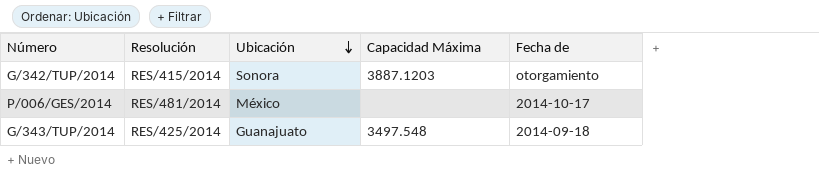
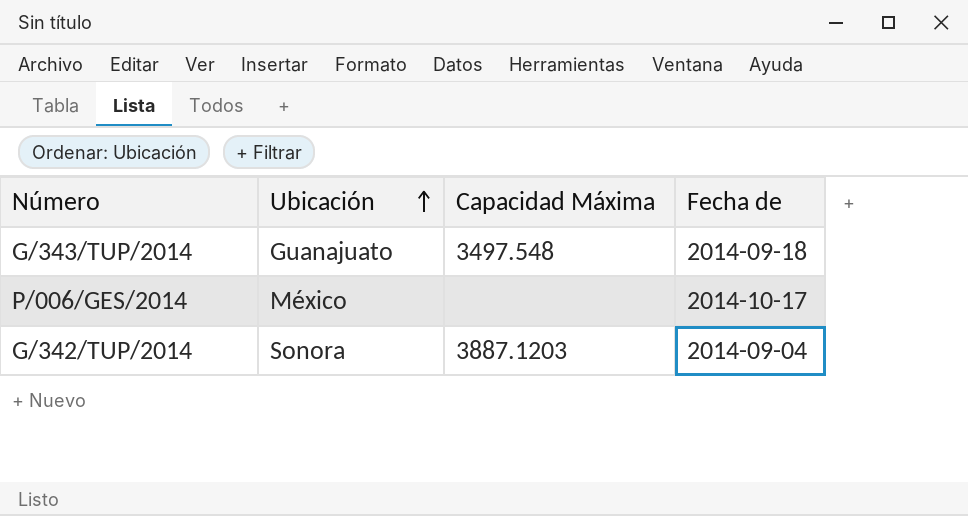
row order: Ubicación descending -> Ubicación ascending
column Resolución | position: 2 -> none
G/342/TUP/2014 | Fecha de: otorgamiento -> 2014-09-04

